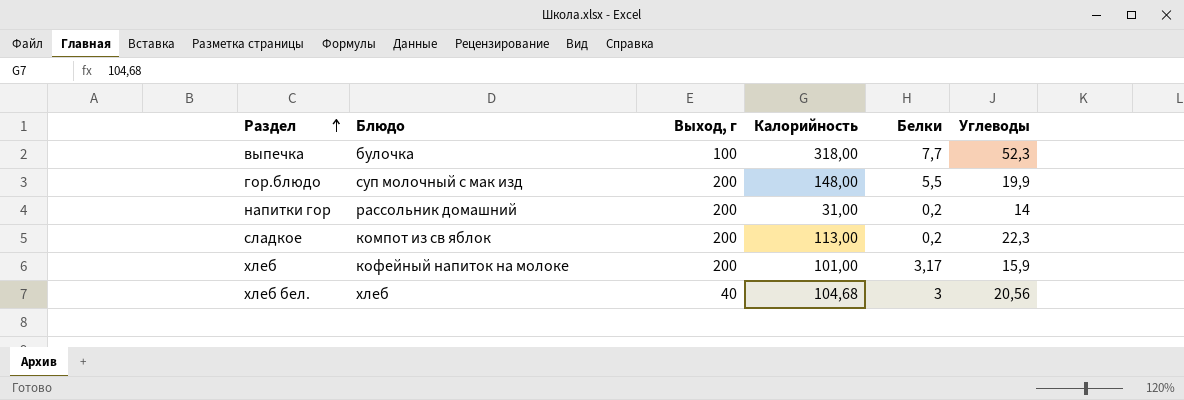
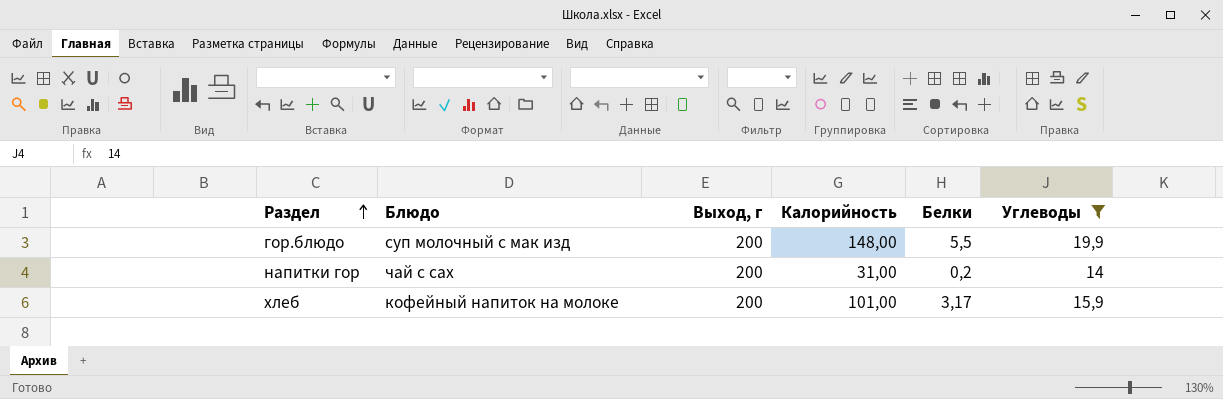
filter: none -> Углеводы <= 19,9
напитки гор | Блюдо: рассольник домашний -> чай с сах

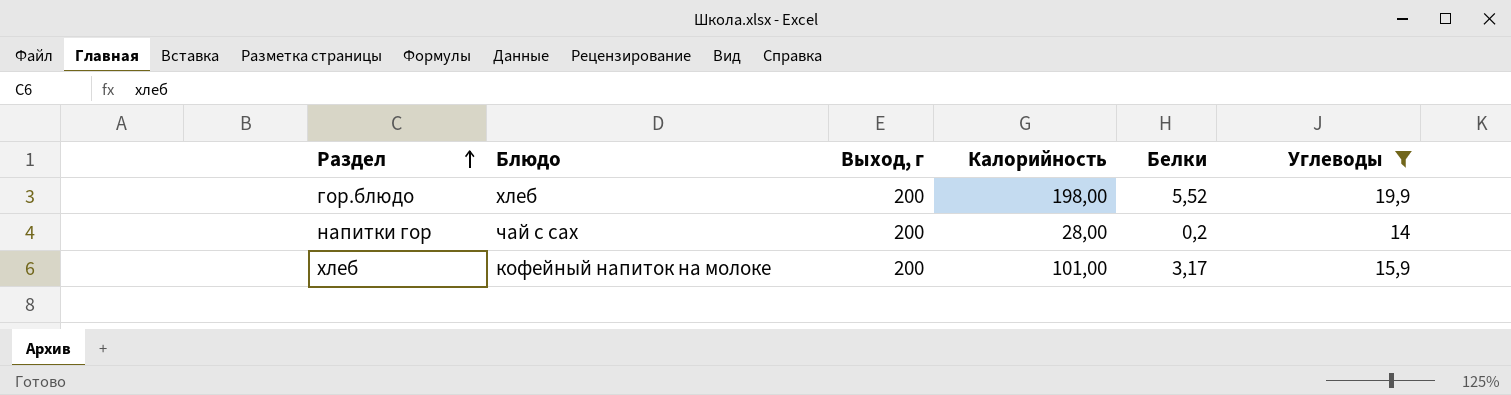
гор.блюдо | Блюдо: суп молочный с мак изд -> хлеб
гор.блюдо | Калорийность: 148,00 -> 198,00
гор.блюдо | Белки: 5,5 -> 5,52
напитки гор | Калорийность: 31,00 -> 28,00

